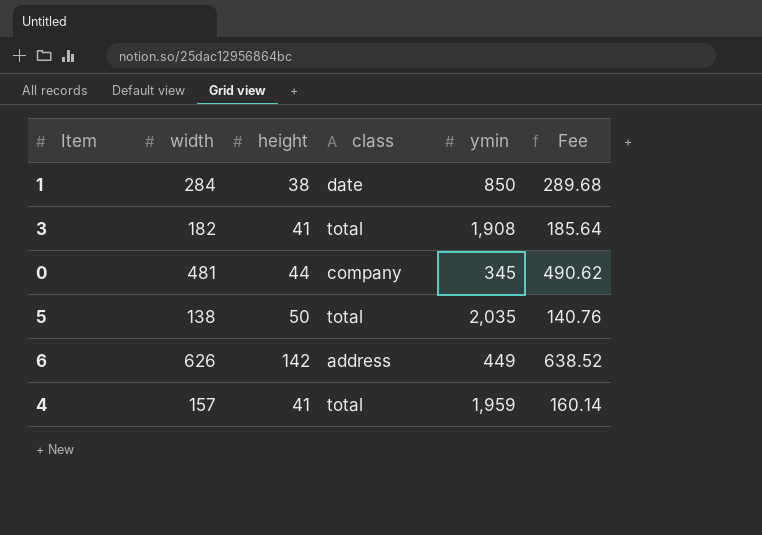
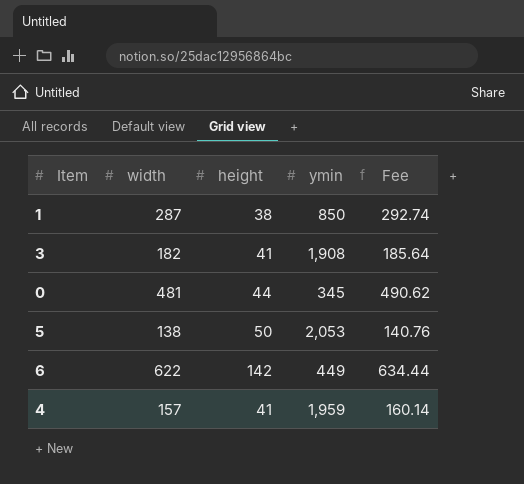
column class | position: 4 -> none
1 | width: 284 -> 287
1 | Fee: 289.68 -> 292.74
5 | ymin: 2,035 -> 2,053
6 | width: 626 -> 622
6 | Fee: 638.52 -> 634.44

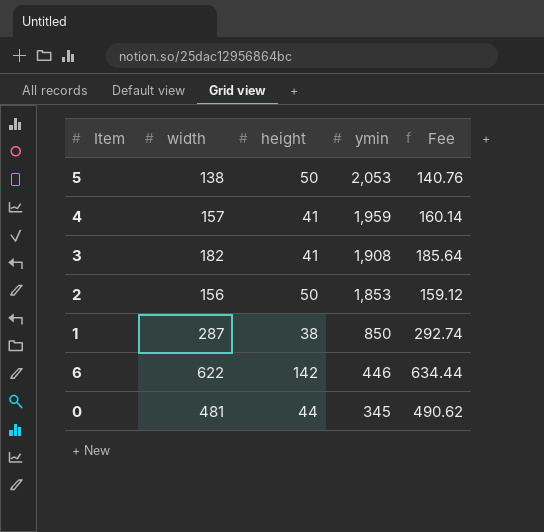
row order: none -> ymin descending
row 2: none -> 156 | 50 | 1,853 | 159.12
6 | ymin: 449 -> 446

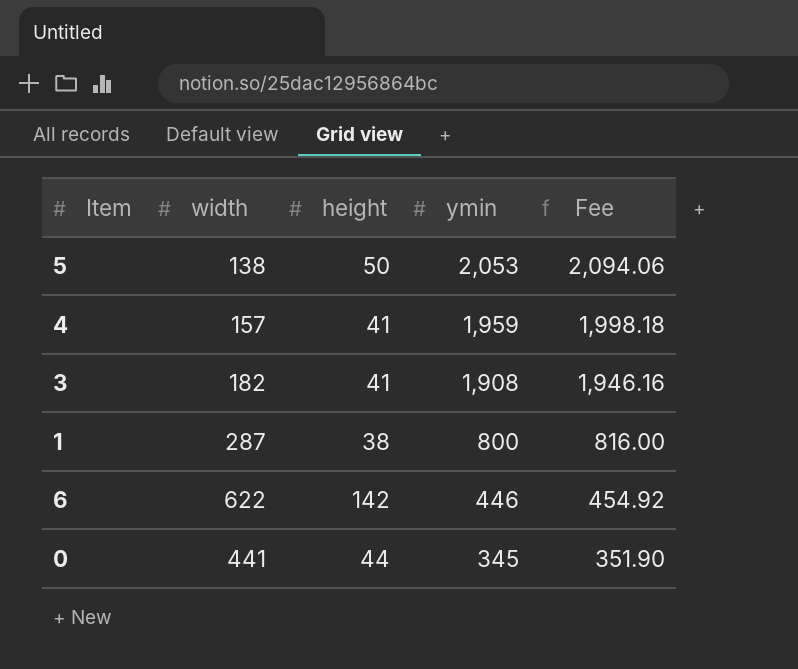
column Fee | formula: [width] * 1.02 -> [ymin] * 1.02
row 2: 156 | 50 | 1,853 | 159.12 -> none
1 | ymin: 850 -> 800
0 | width: 481 -> 441

